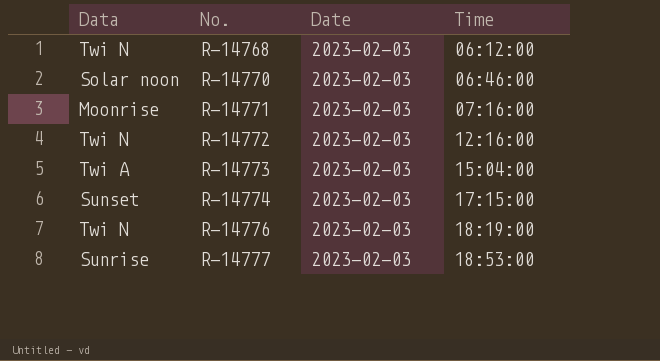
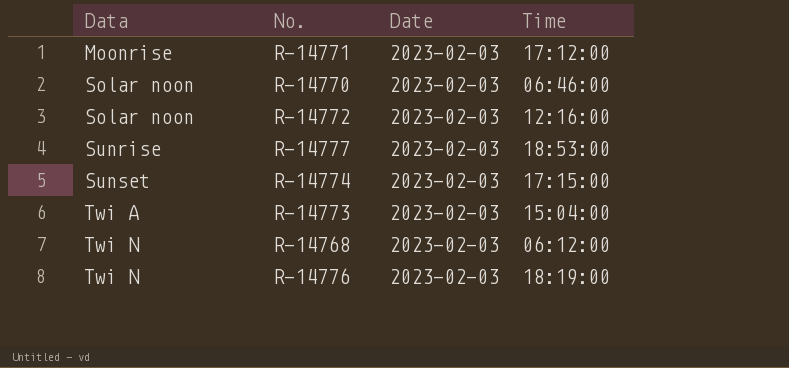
row order: No. ascending -> Data ascending
R-14771 | Time: 07:16:00 -> 17:12:00
R-14772 | Data: Twi N -> Solar noon

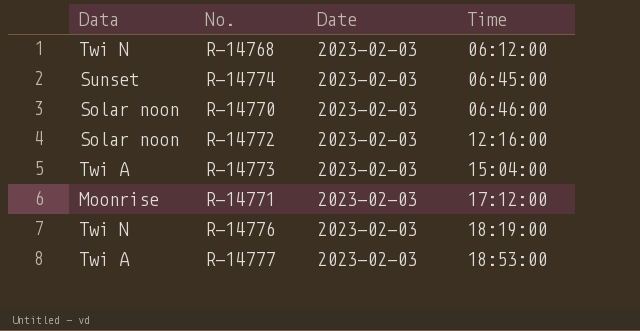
row order: Data ascending -> Time ascending
R-14774 | Time: 17:15:00 -> 06:45:00
R-14777 | Data: Sunrise -> Twi A

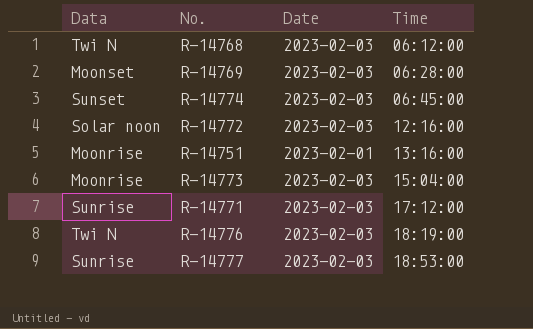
row R-14770: Solar noon | 2023-02-03 | 06:46:00 -> none
row R-14769: none -> Moonset | 2023-02-03 | 06:28:00
row R-14751: none -> Moonrise | 2023-02-01 | 13:16:00
R-14773 | Data: Twi A -> Moonrise
R-14771 | Data: Moonrise -> Sunrise
R-14777 | Data: Twi A -> Sunrise

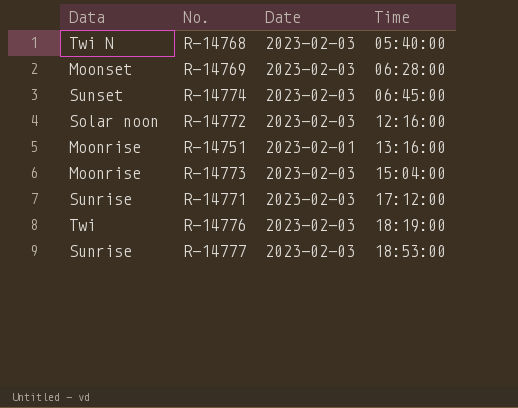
R-14768 | Time: 06:12:00 -> 05:40:00
R-14776 | Data: Twi N -> Twi

